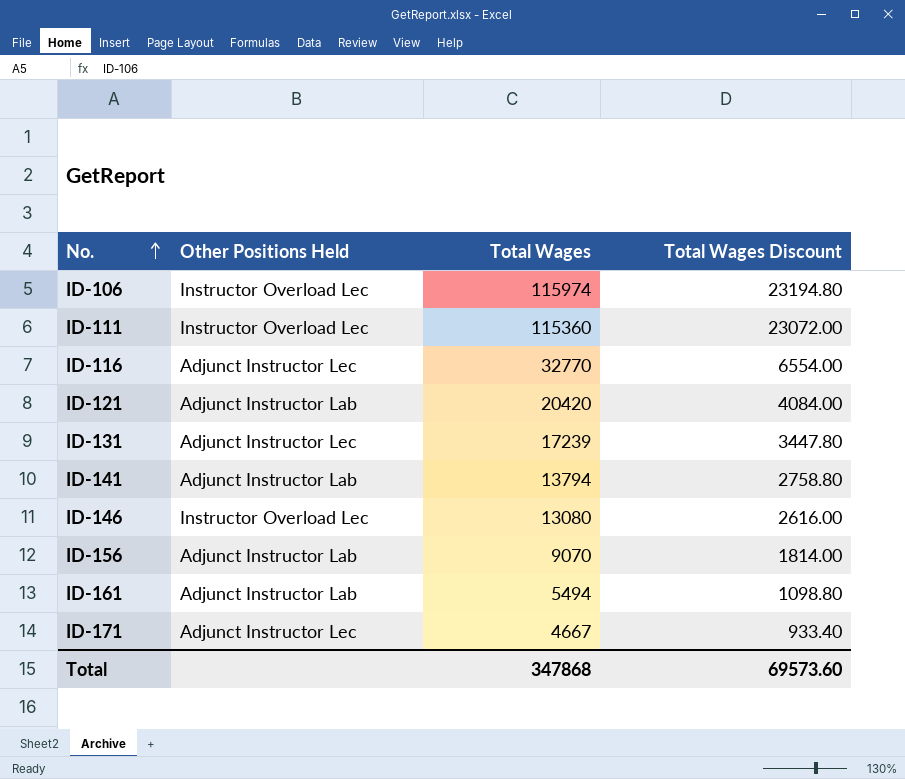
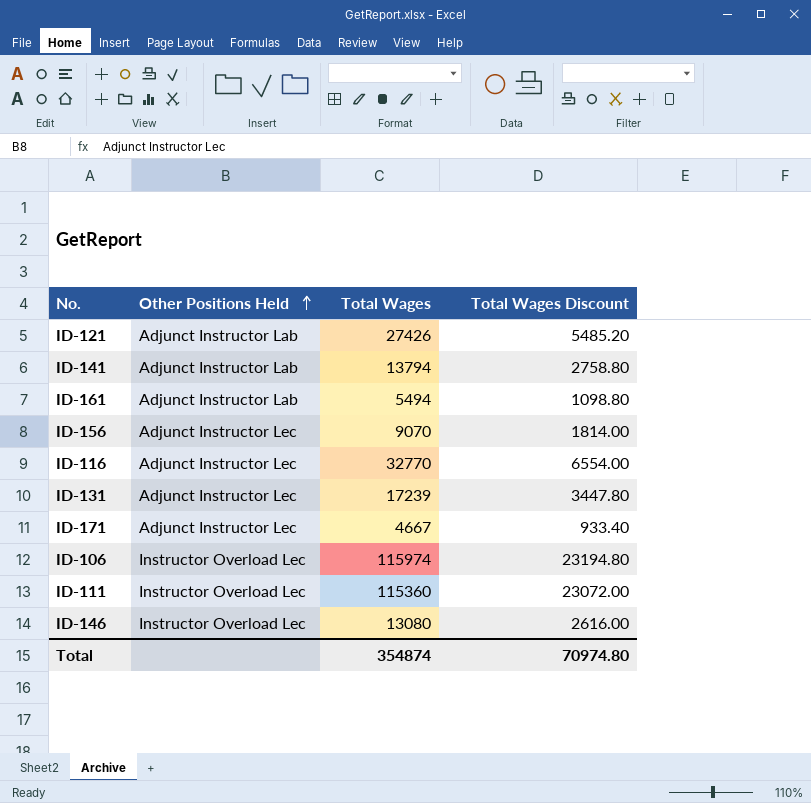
row order: No. ascending -> Other Positions Held ascending
ID-121 | Total Wages: 20420 -> 27426
ID-121 | Total Wages Discount: 4084.00 -> 5485.20
ID-156 | Other Positions Held: Adjunct Instructor Lab -> Adjunct Instructor Lec
Total | Total Wages: 347868 -> 354874
Total | Total Wages Discount: 69573.60 -> 70974.80

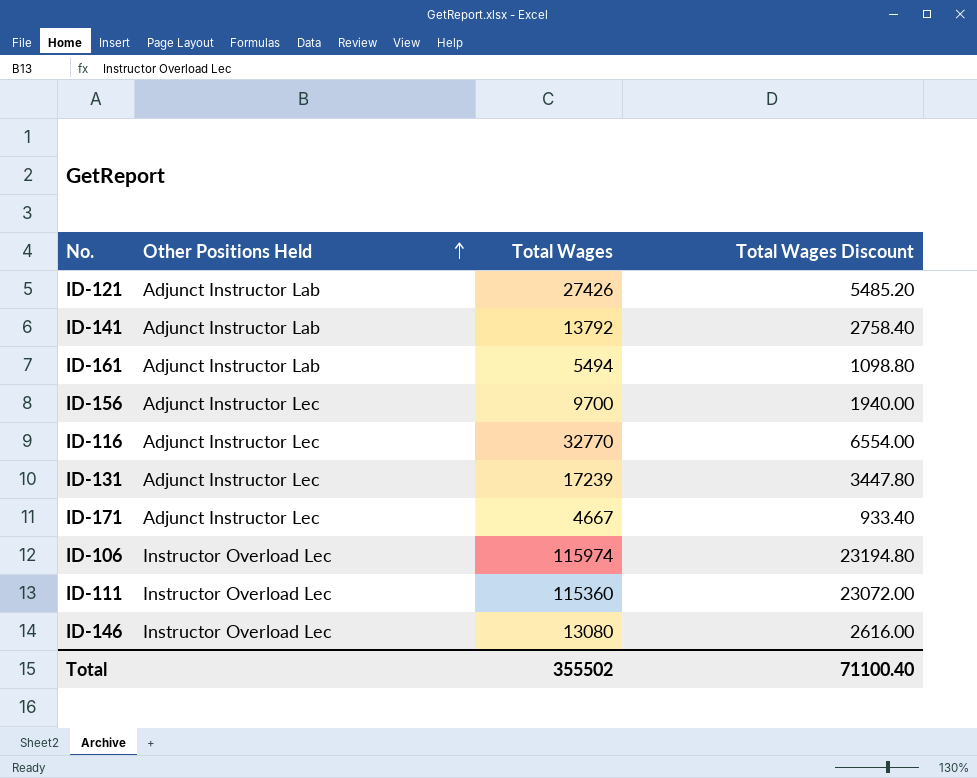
ID-141 | Total Wages: 13794 -> 13792
ID-141 | Total Wages Discount: 2758.80 -> 2758.40
ID-156 | Total Wages: 9070 -> 9700
ID-156 | Total Wages Discount: 1814.00 -> 1940.00
Total | Total Wages: 354874 -> 355502
Total | Total Wages Discount: 70974.80 -> 71100.40

